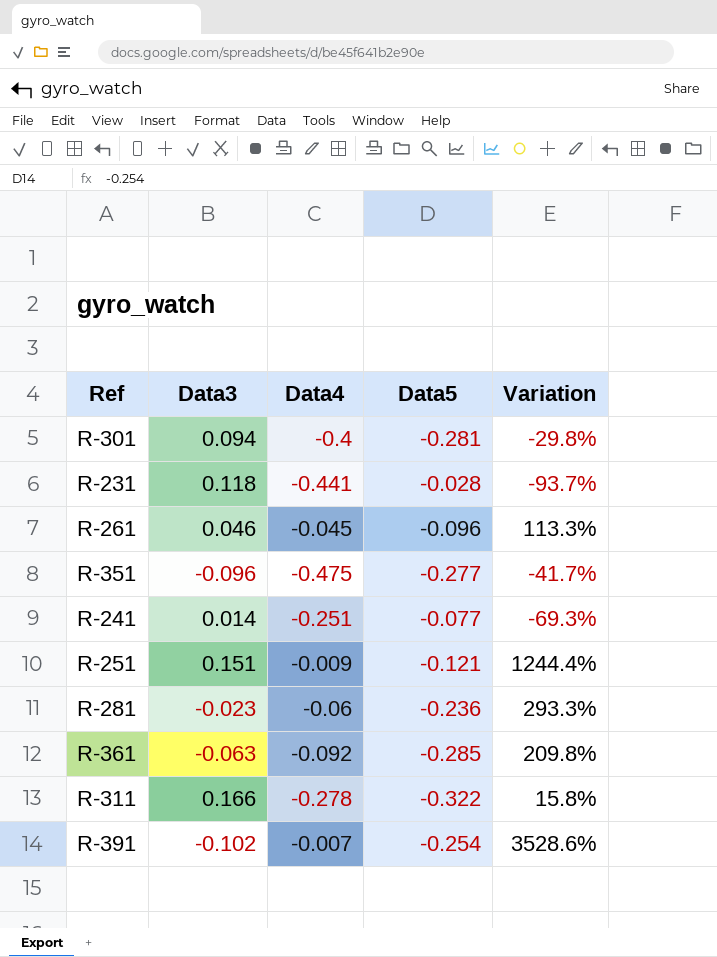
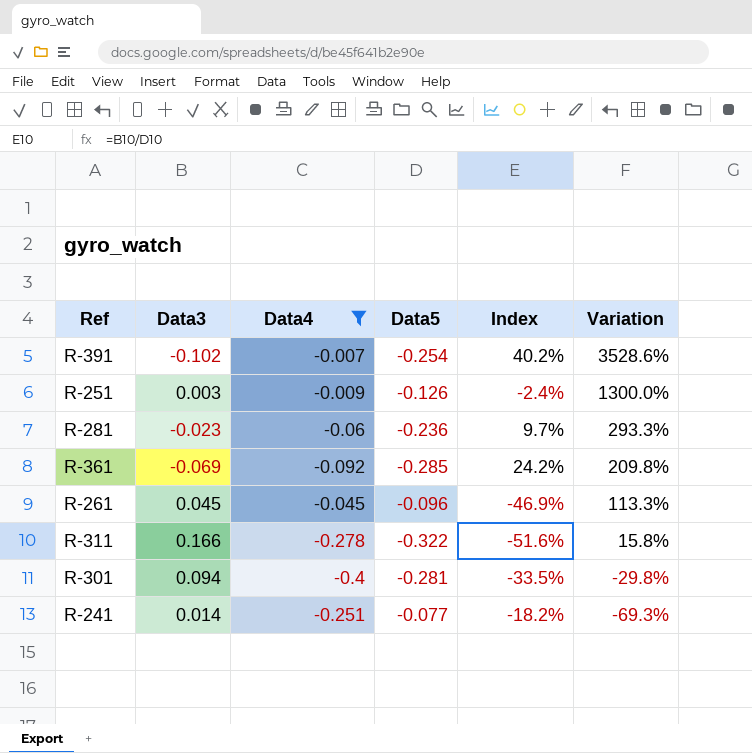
filter: none -> Data4 >= -0.4
row order: none -> Variation descending
column Index | formula: none -> [Data3] / [Data5]
R-251 | Data3: 0.151 -> 0.003
R-251 | Data5: -0.121 -> -0.126
R-251 | Variation: 1244.4% -> 1300.0%
R-361 | Data3: -0.063 -> -0.069
R-261 | Data3: 0.046 -> 0.045

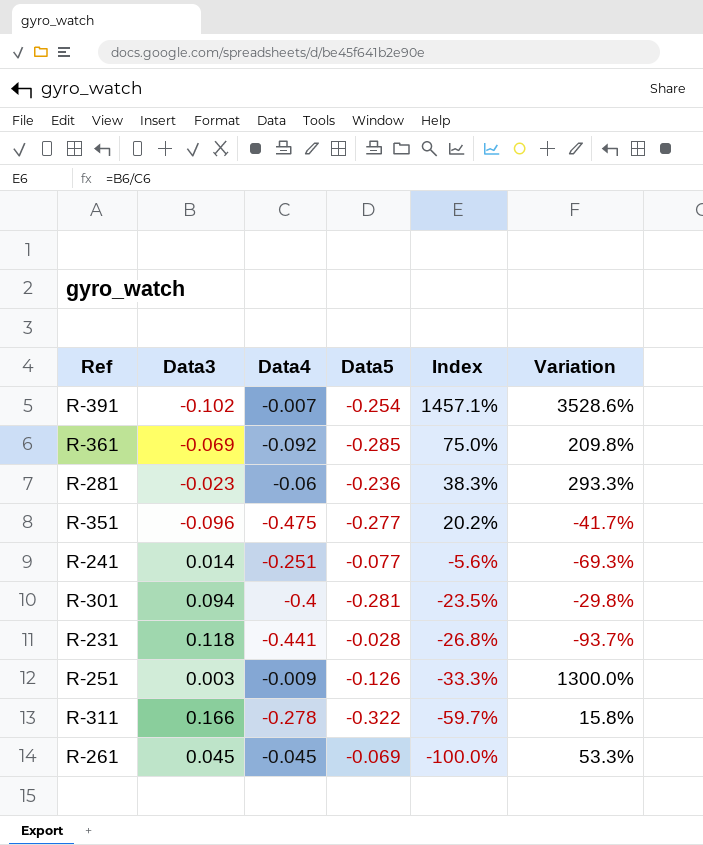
filter: Data4 >= -0.4 -> none
row order: Variation descending -> Index descending
column Index | formula: [Data3] / [Data5] -> [Data3] / [Data4]
R-261 | Data5: -0.096 -> -0.069
R-261 | Variation: 113.3% -> 53.3%

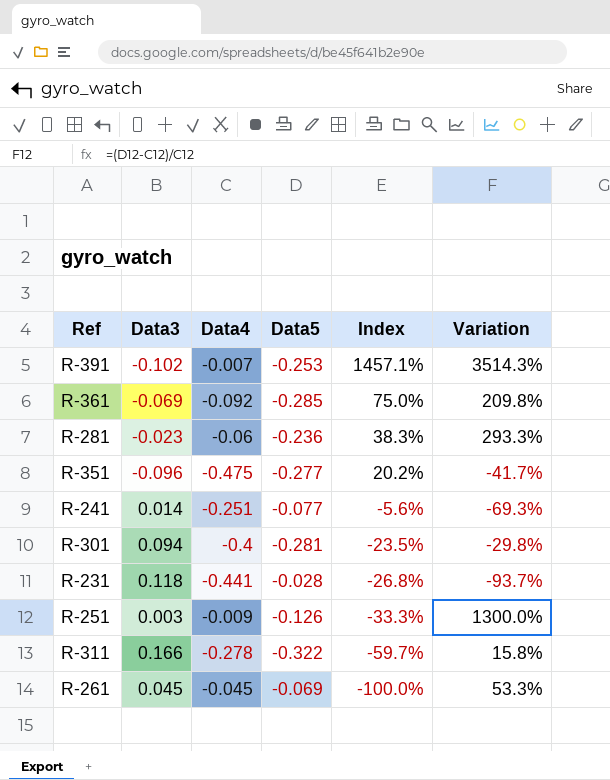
R-391 | Data5: -0.254 -> -0.253
R-391 | Variation: 3528.6% -> 3514.3%

